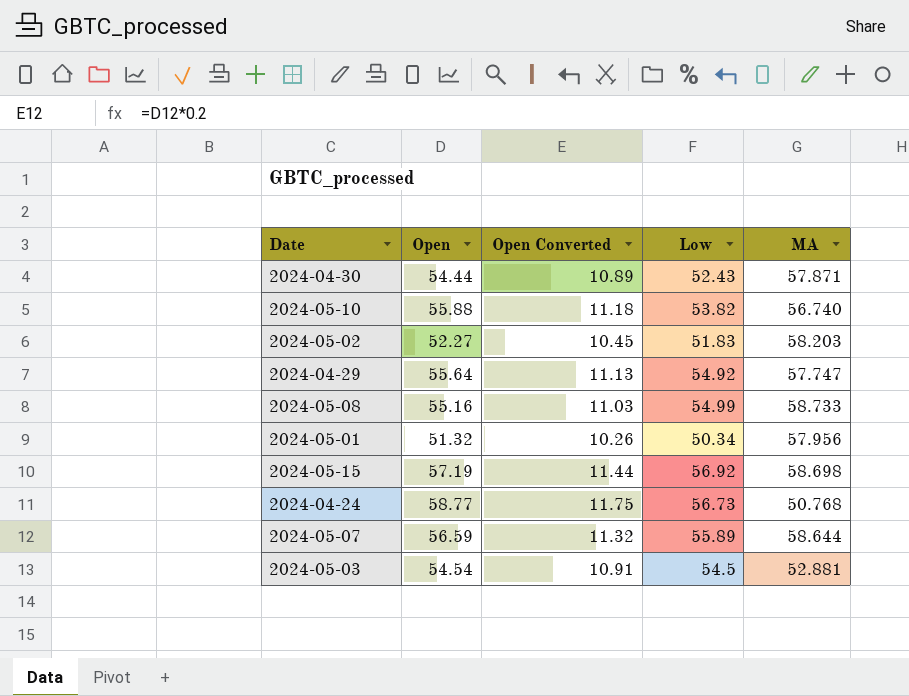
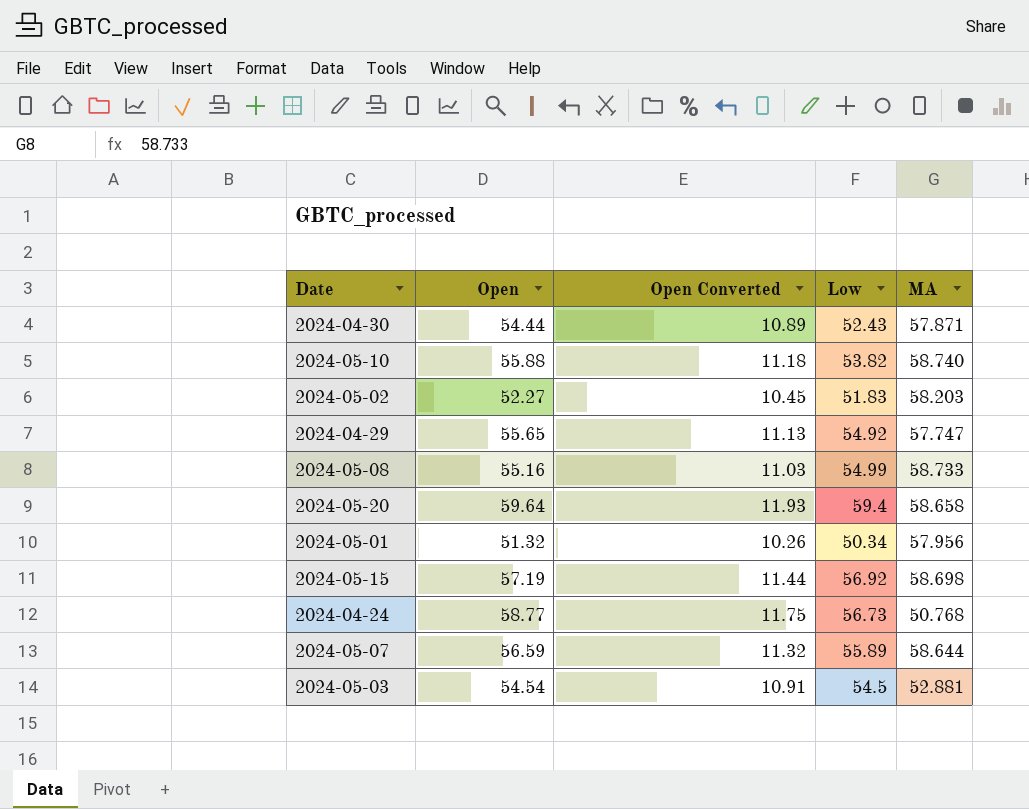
2024-05-10 | MA: 56.740 -> 58.740
2024-04-29 | Open: 55.64 -> 55.65
row 2024-05-20: none -> 59.64 | 11.93 | 59.4 | 58.658

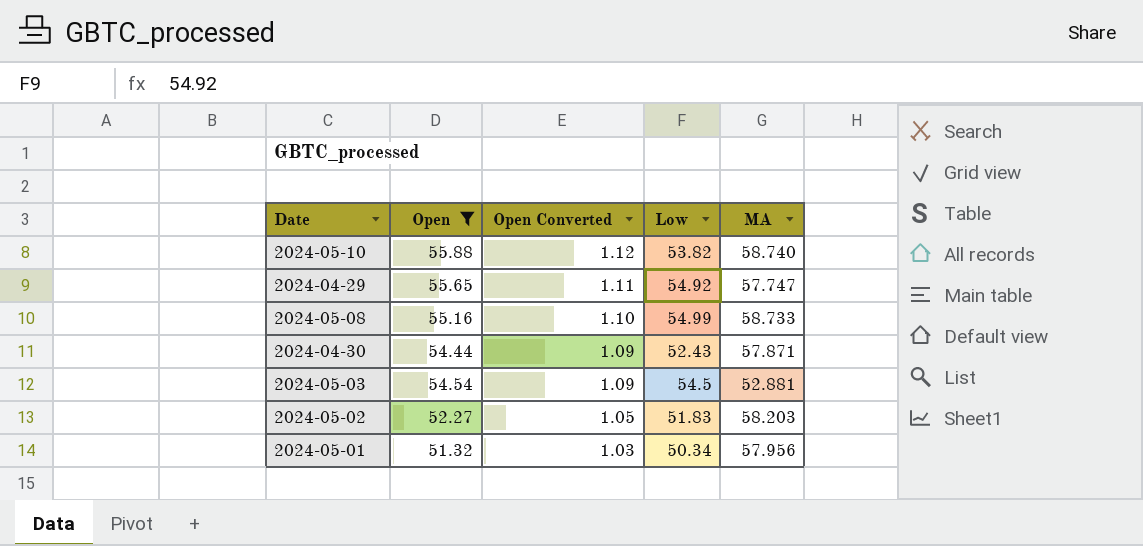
filter: none -> Open <= 55.88
row order: none -> Open Converted descending
column Open Converted | formula: [Open] * 0.2 -> [Open] * 0.02

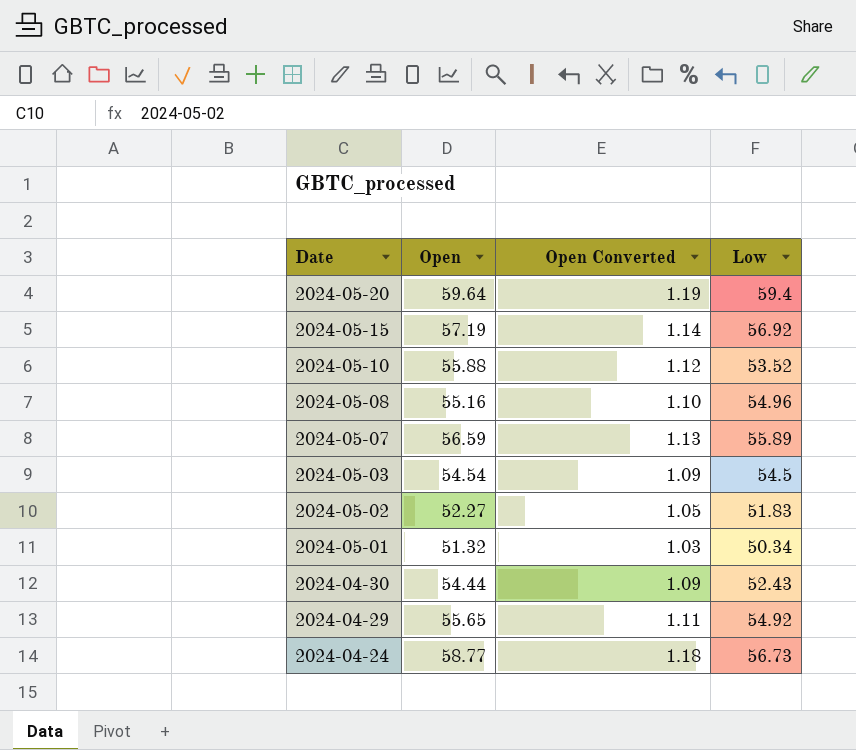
filter: Open <= 55.88 -> none
row order: Open Converted descending -> Date descending
column MA | position: 5 -> none
2024-05-10 | Low: 53.82 -> 53.52
2024-05-08 | Low: 54.99 -> 54.96

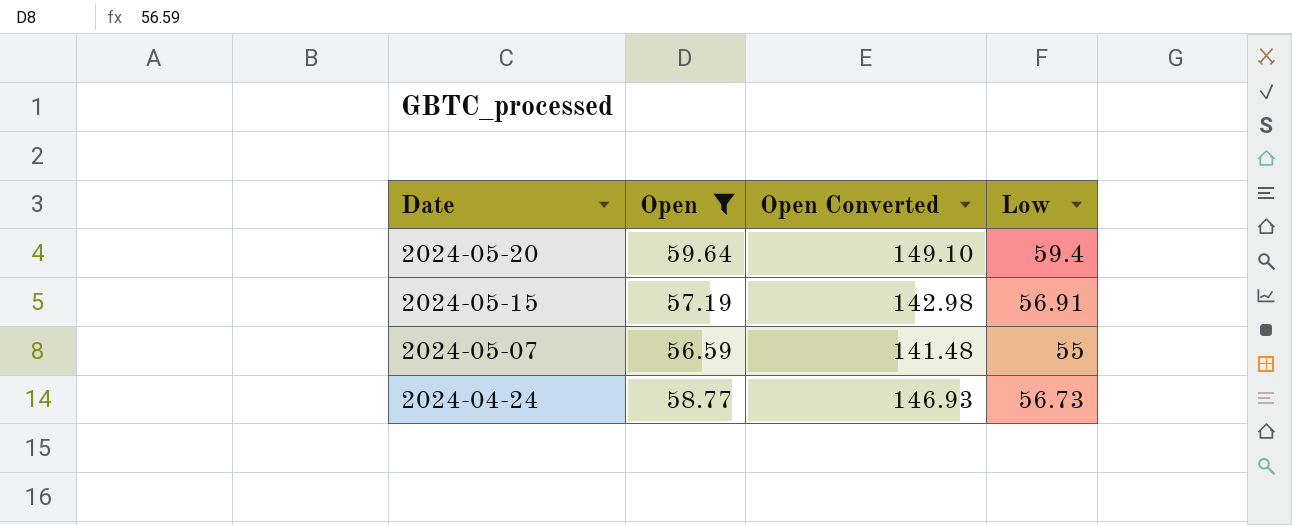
filter: none -> Open >= 56.59
column Open Converted | formula: [Open] * 0.02 -> [Open] * 2.5
2024-05-15 | Low: 56.92 -> 56.91
2024-05-07 | Low: 55.89 -> 55

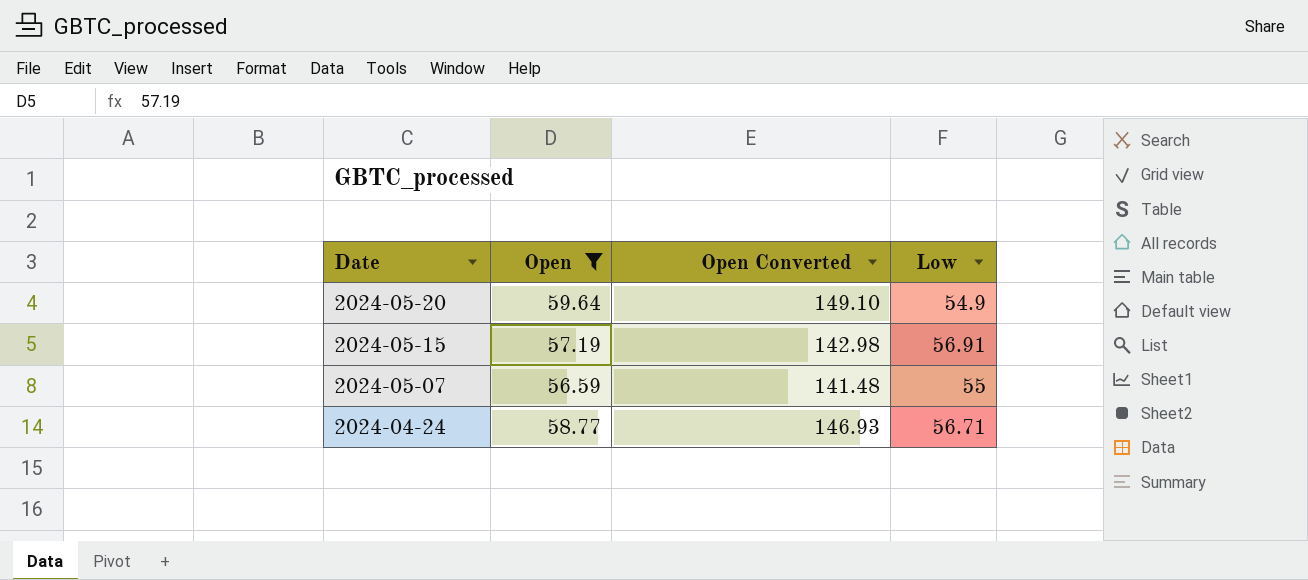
2024-05-20 | Low: 59.4 -> 54.9
2024-04-24 | Low: 56.73 -> 56.71

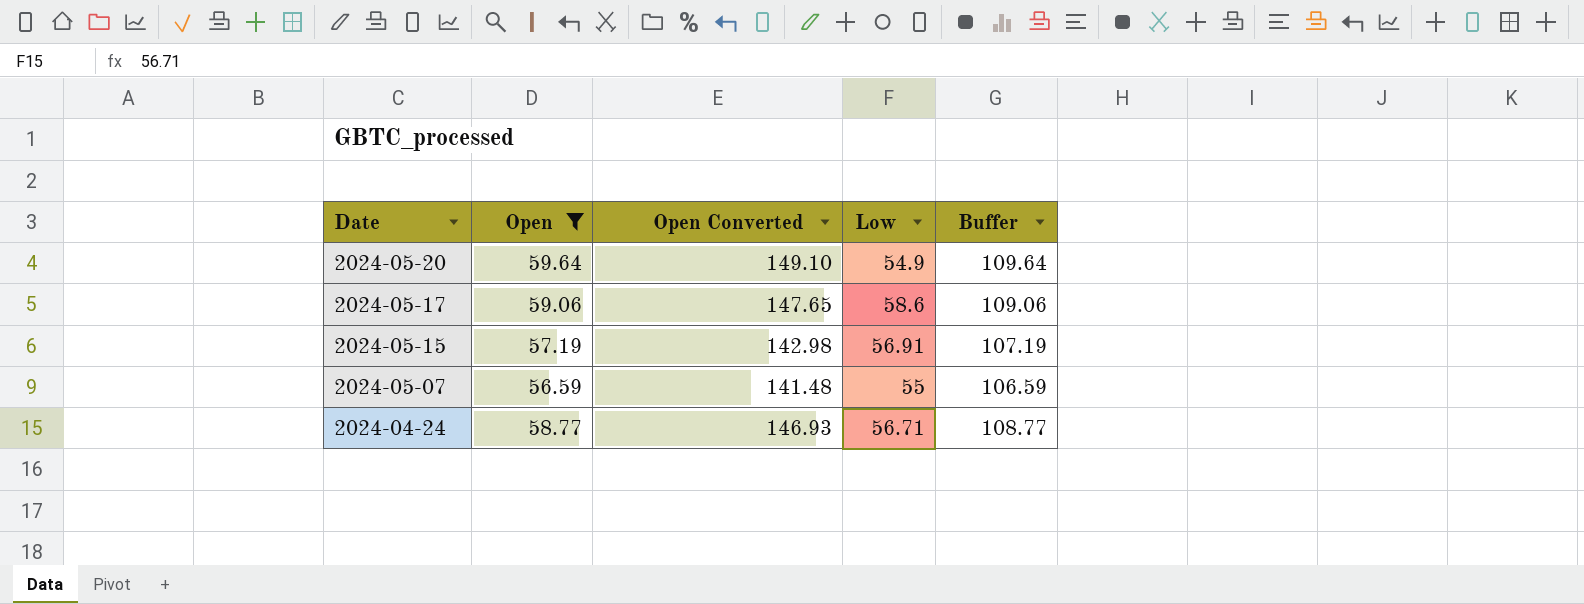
column Buffer | formula: none -> [Open] + 50
row 2024-05-17: none -> 59.06 | 147.65 | 58.6 | 109.06

